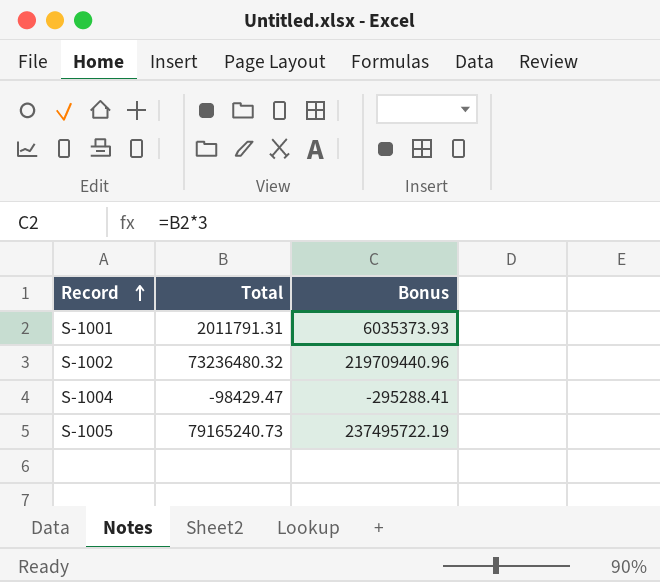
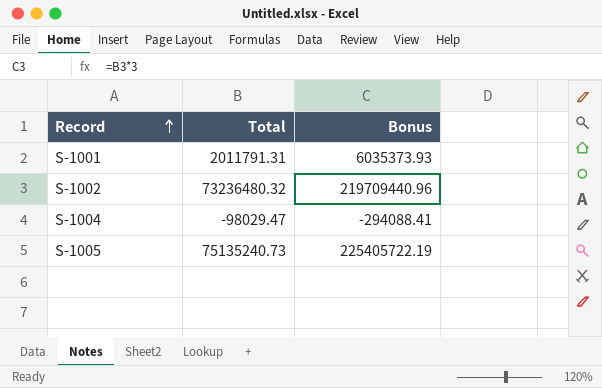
S-1004 | Total: -98429.47 -> -98029.47
S-1004 | Bonus: -295288.41 -> -294088.41
S-1005 | Total: 79165240.73 -> 75135240.73
S-1005 | Bonus: 237495722.19 -> 225405722.19

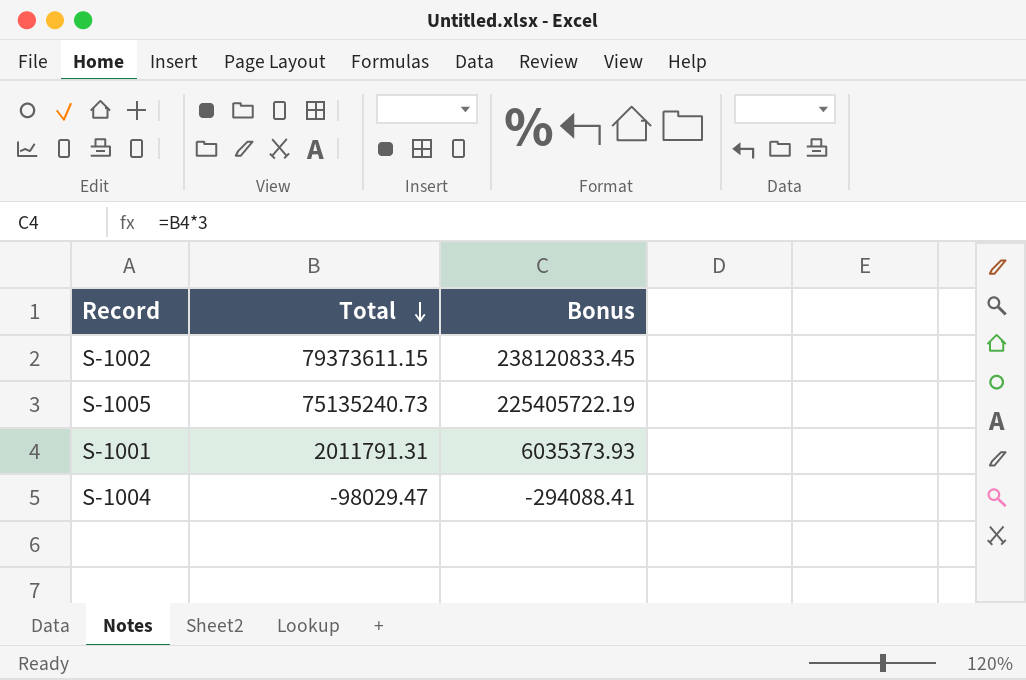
row order: Record ascending -> Total descending
S-1002 | Total: 73236480.32 -> 79373611.15
S-1002 | Bonus: 219709440.96 -> 238120833.45

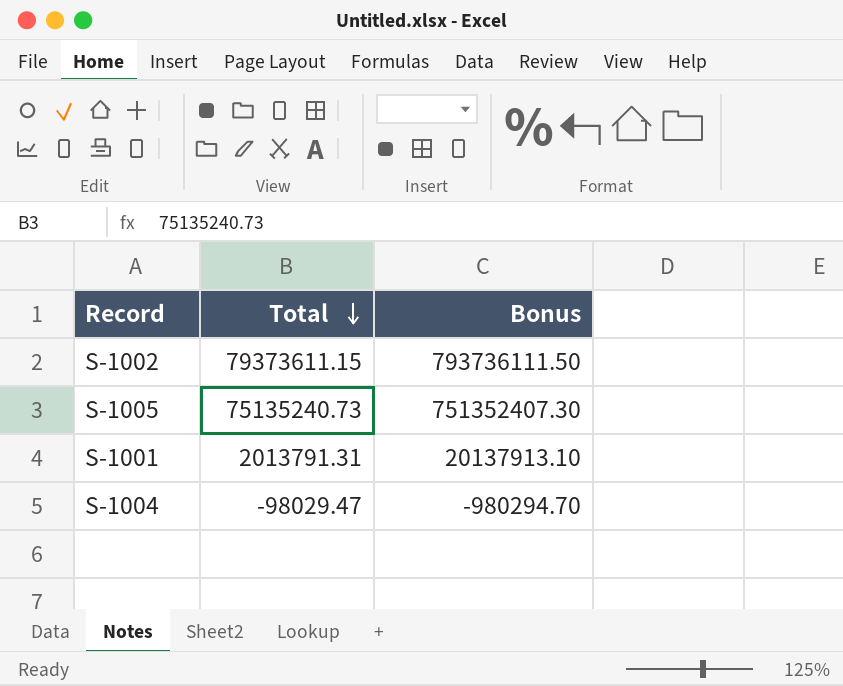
column Bonus | formula: [Total] * 3 -> [Total] * 10
S-1001 | Total: 2011791.31 -> 2013791.31

